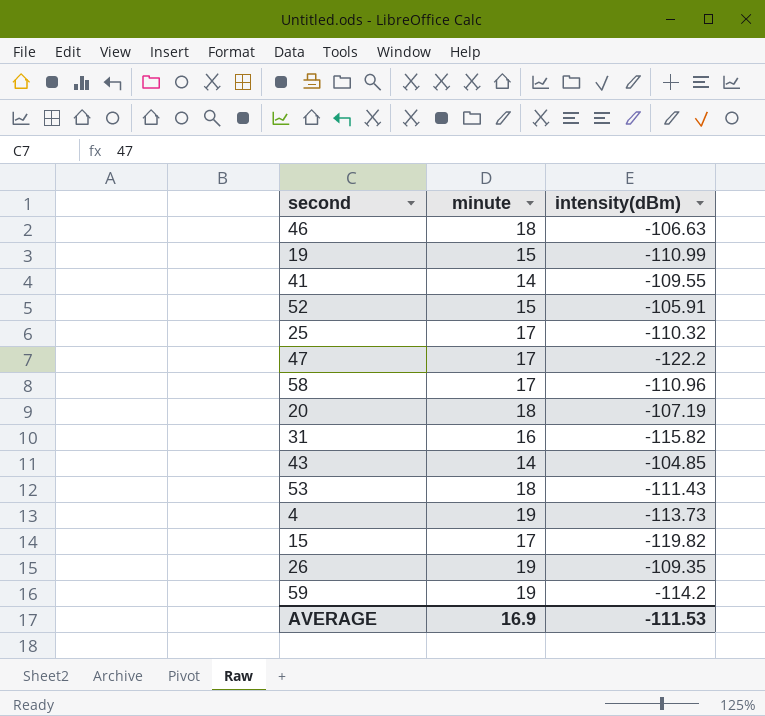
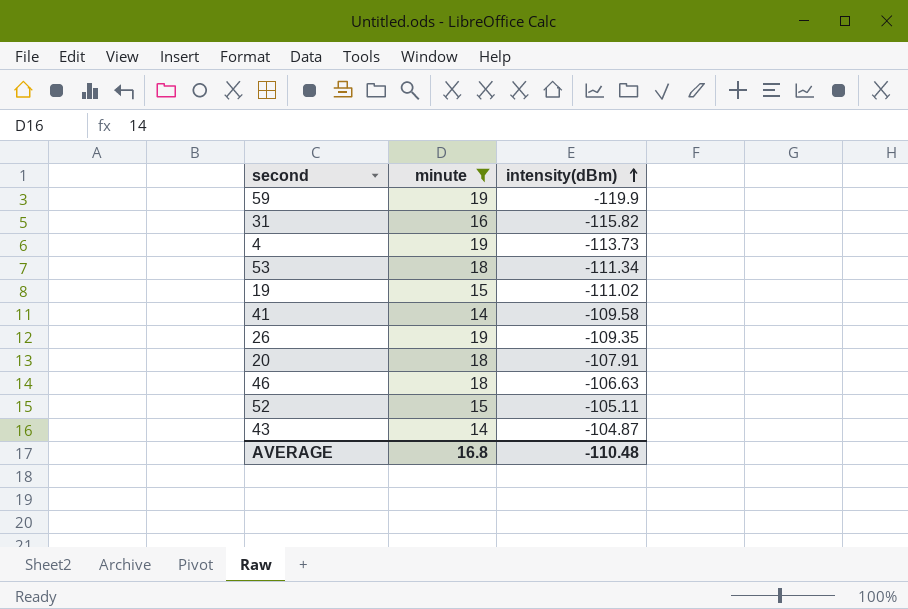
filter: none -> minute != 17
row order: none -> intensity(dBm) ascending
59 | intensity(dBm): -114.2 -> -119.9
53 | intensity(dBm): -111.43 -> -111.34
19 | intensity(dBm): -110.99 -> -111.02
41 | intensity(dBm): -109.55 -> -109.58
20 | intensity(dBm): -107.19 -> -107.91
52 | intensity(dBm): -105.91 -> -105.11
43 | intensity(dBm): -104.85 -> -104.87
AVERAGE | minute: 16.9 -> 16.8
AVERAGE | intensity(dBm): -111.53 -> -110.48

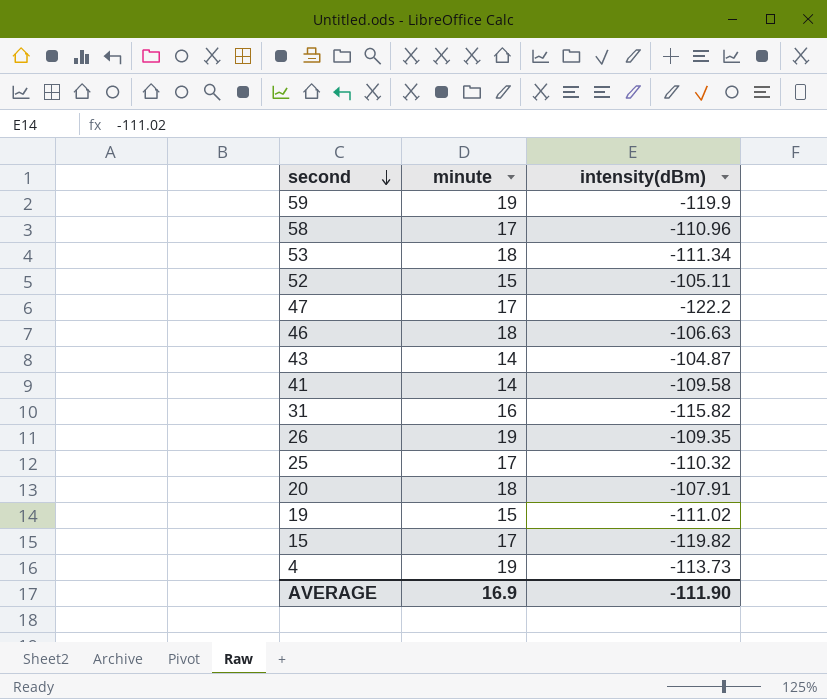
filter: minute != 17 -> none
row order: intensity(dBm) ascending -> second descending
AVERAGE | minute: 16.8 -> 16.9
AVERAGE | intensity(dBm): -110.48 -> -111.90

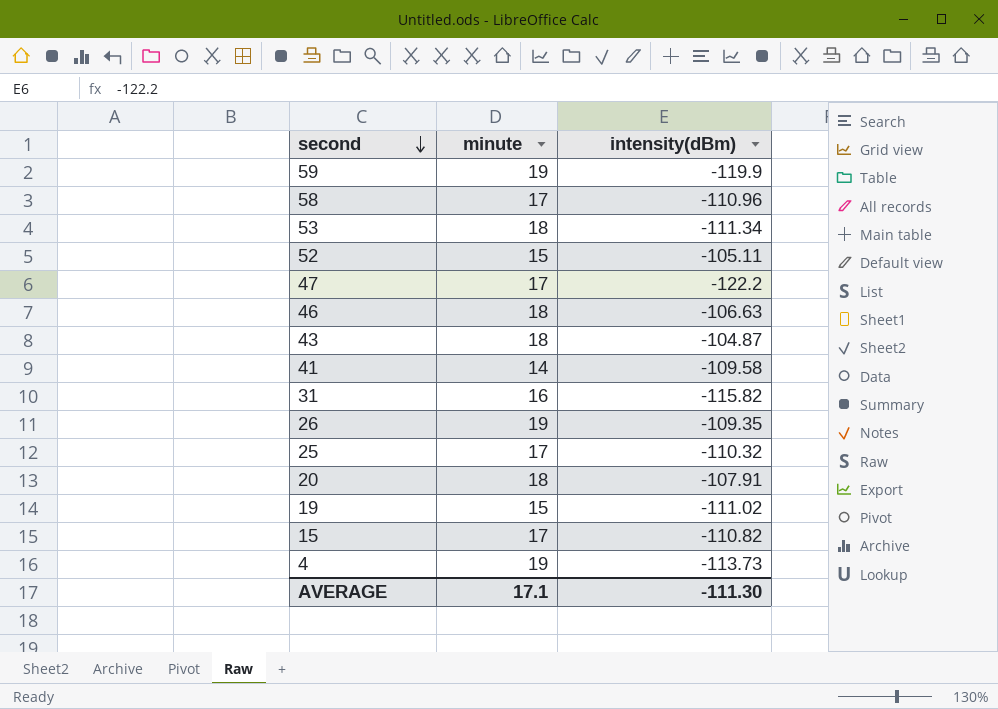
43 | minute: 14 -> 18
15 | intensity(dBm): -119.82 -> -110.82
AVERAGE | minute: 16.9 -> 17.1
AVERAGE | intensity(dBm): -111.90 -> -111.30

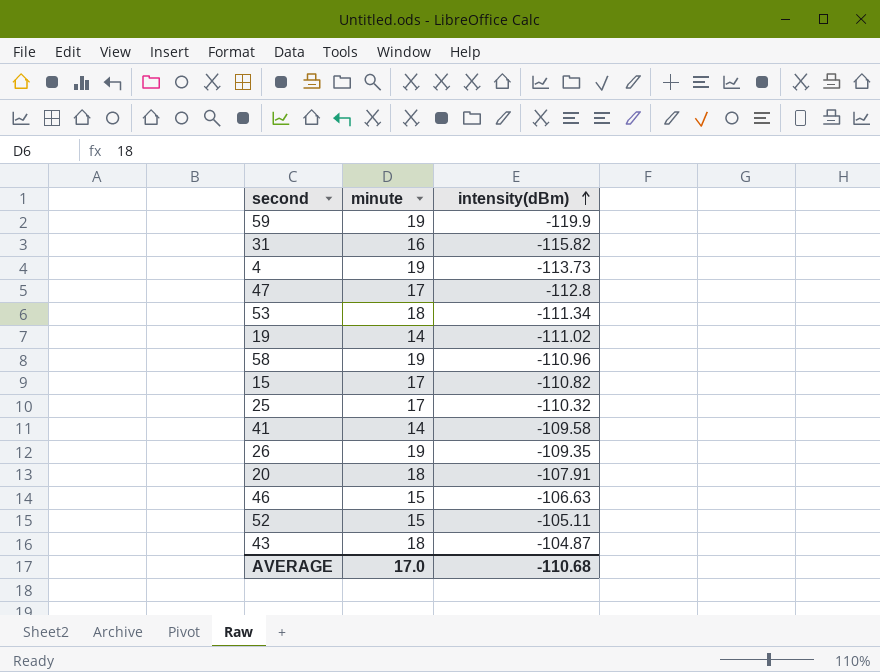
row order: second descending -> intensity(dBm) ascending
47 | intensity(dBm): -122.2 -> -112.8
19 | minute: 15 -> 14
58 | minute: 17 -> 19
46 | minute: 18 -> 15
AVERAGE | minute: 17.1 -> 17.0
AVERAGE | intensity(dBm): -111.30 -> -110.68

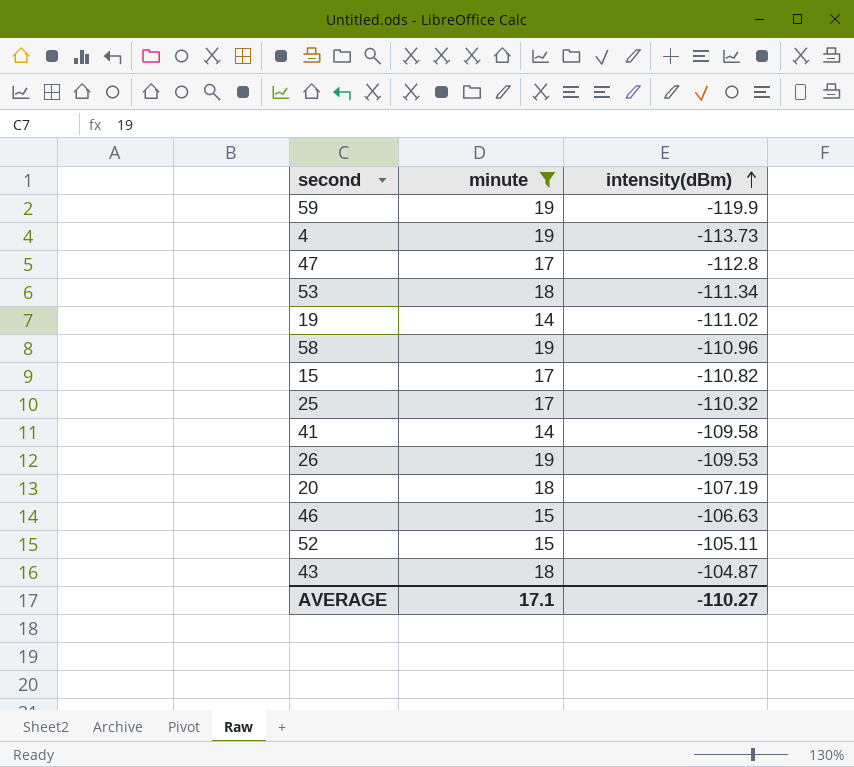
filter: none -> minute != 16
26 | intensity(dBm): -109.35 -> -109.53
20 | intensity(dBm): -107.91 -> -107.19
AVERAGE | minute: 17.0 -> 17.1
AVERAGE | intensity(dBm): -110.68 -> -110.27

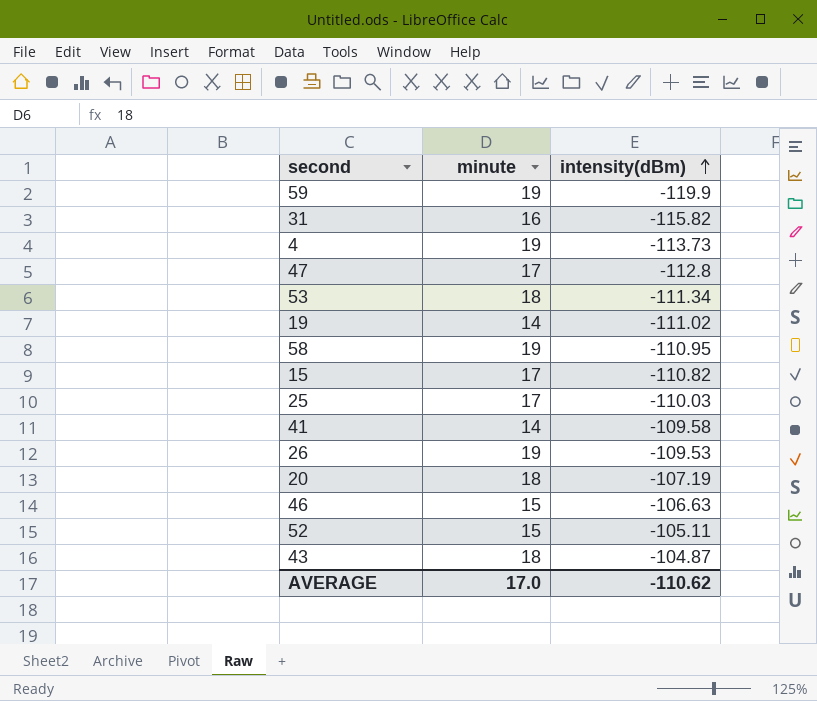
filter: minute != 16 -> none
58 | intensity(dBm): -110.96 -> -110.95
25 | intensity(dBm): -110.32 -> -110.03
AVERAGE | minute: 17.1 -> 17.0
AVERAGE | intensity(dBm): -110.27 -> -110.62

